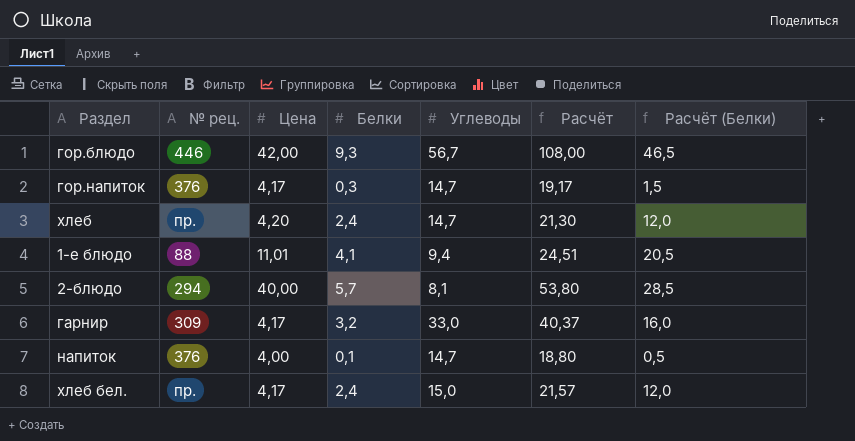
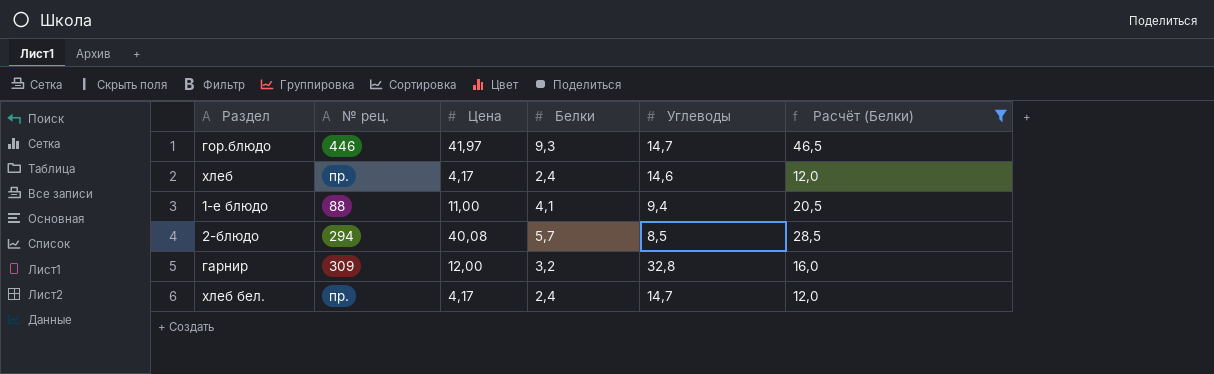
filter: none -> Расчёт (Белки) >= 12,0
column Расчёт | formula: [Цена] + [Белки] + [Углеводы] -> none
гор.блюдо | Цена: 42,00 -> 41,97
гор.блюдо | Углеводы: 56,7 -> 14,7
хлеб | Цена: 4,20 -> 4,17
хлеб | Углеводы: 14,7 -> 14,6
1-е блюдо | Цена: 11,01 -> 11,00
2-блюдо | Цена: 40,00 -> 40,08
2-блюдо | Углеводы: 8,1 -> 8,5
гарнир | Цена: 4,17 -> 12,00
гарнир | Углеводы: 33,0 -> 32,8
хлеб бел. | Углеводы: 15,0 -> 14,7

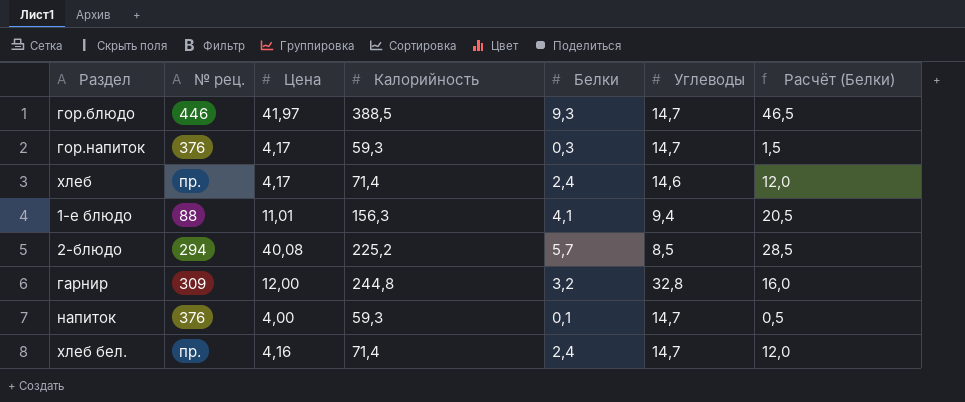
filter: Расчёт (Белки) >= 12,0 -> none
column Калорийность | position: none -> 4
1-е блюдо | Цена: 11,00 -> 11,01
хлеб бел. | Цена: 4,17 -> 4,16

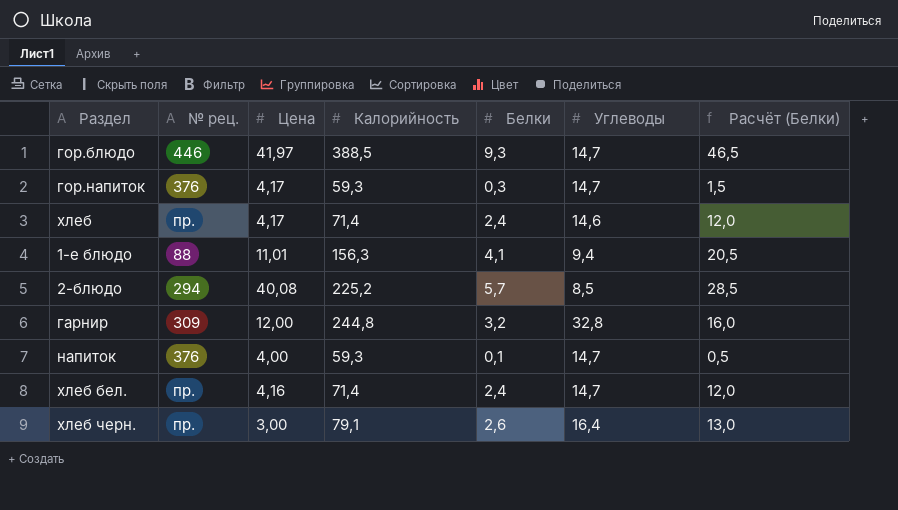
row хлеб черн.: none -> пр. | 3,00 | 79,1 | 2,6 | 16,4 | 13,0

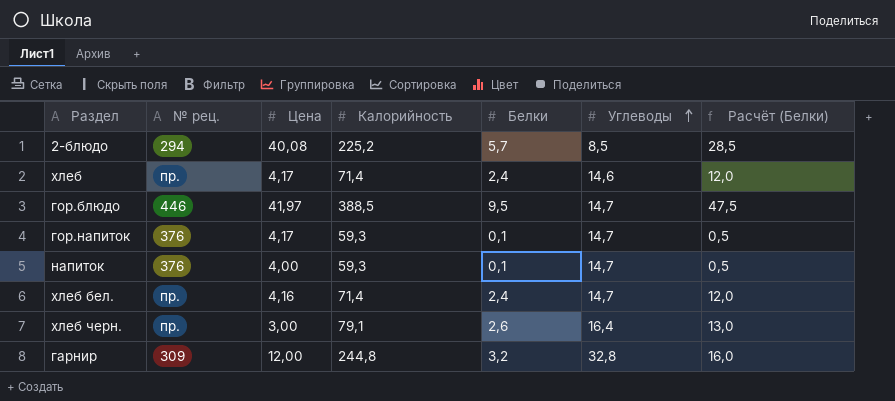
row order: none -> Углеводы ascending
row 1-е блюдо: 88 | 11,01 | 156,3 | 4,1 | 9,4 | 20,5 -> none
гор.блюдо | Белки: 9,3 -> 9,5
гор.блюдо | Расчёт (Белки): 46,5 -> 47,5
гор.напиток | Белки: 0,3 -> 0,1
гор.напиток | Расчёт (Белки): 1,5 -> 0,5

